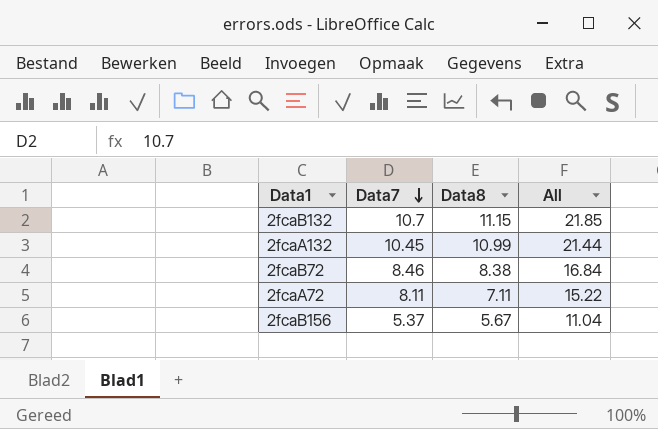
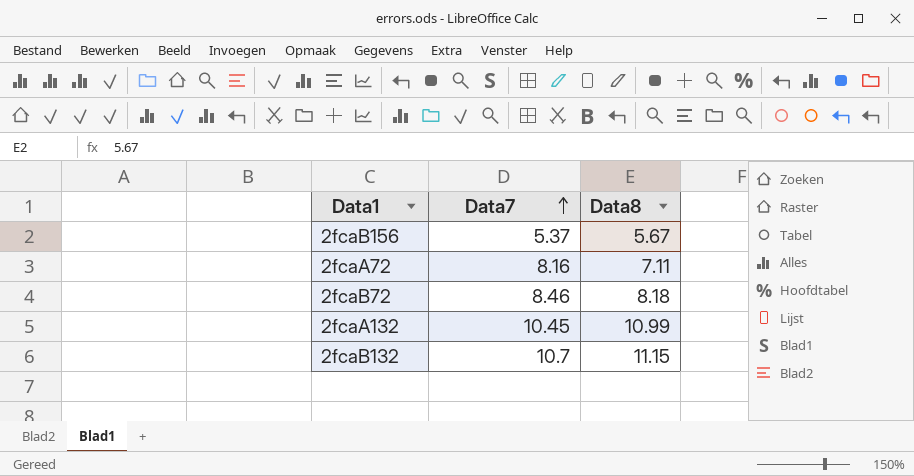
row order: Data7 descending -> Data7 ascending
column All | formula: [Data7] + [Data8] -> none
2fcaA72 | Data7: 8.11 -> 8.16
2fcaB72 | Data8: 8.38 -> 8.18

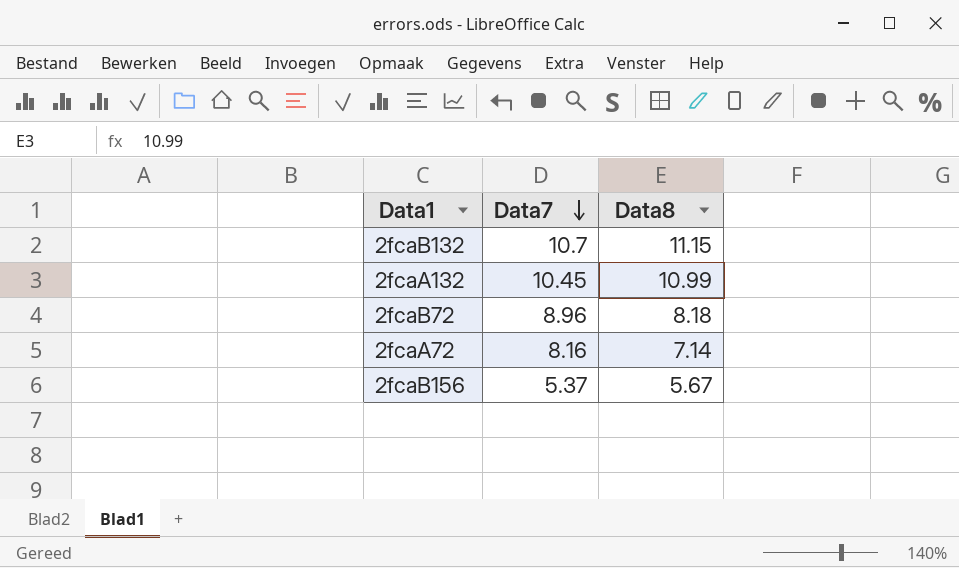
row order: Data7 ascending -> Data7 descending
2fcaB72 | Data7: 8.46 -> 8.96
2fcaA72 | Data8: 7.11 -> 7.14

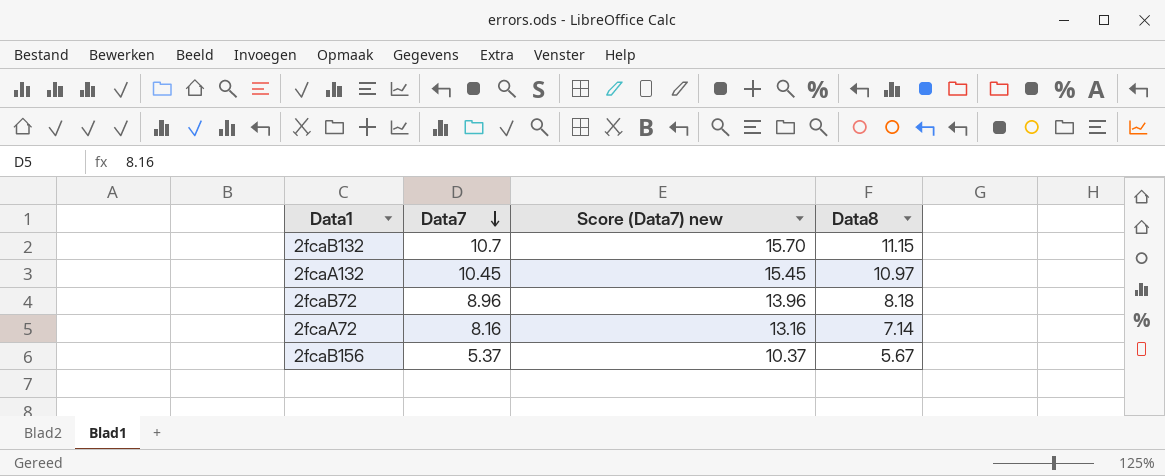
column Score (Data7) new | formula: none -> [Data7] + 5
2fcaA132 | Data8: 10.99 -> 10.97

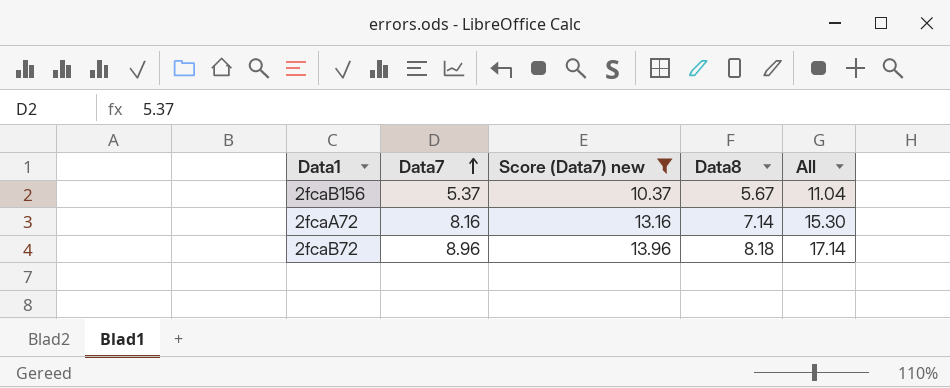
filter: none -> Score (Data7) new <= 13.96
row order: Data7 descending -> Data7 ascending
column All | formula: none -> [Data7] + [Data8]

